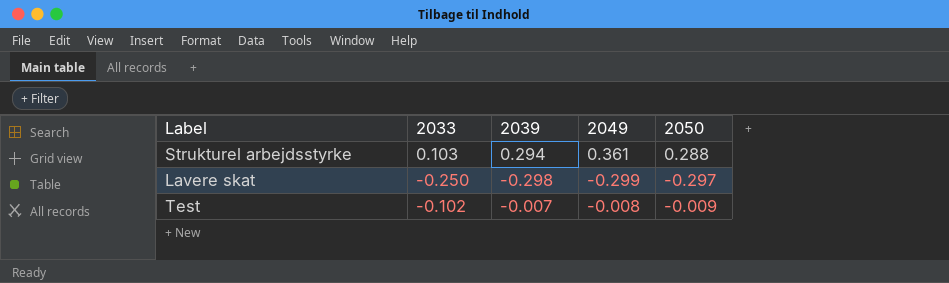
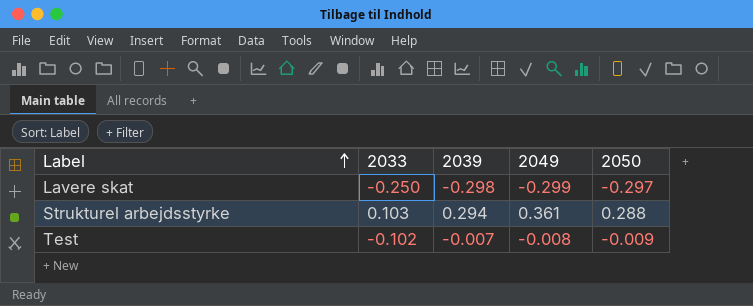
row order: none -> Label ascending

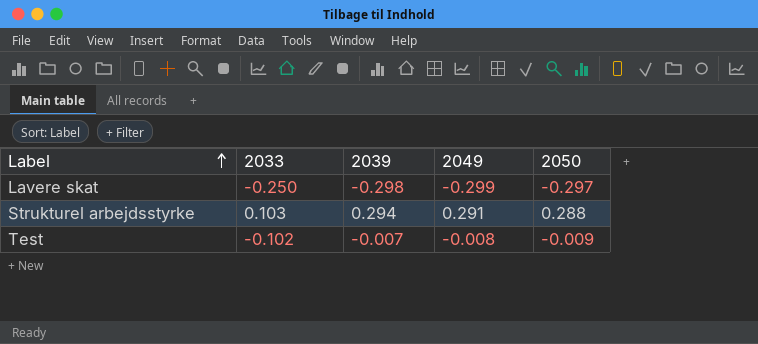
Strukturel arbejdsstyrke | 2049: 0.361 -> 0.291

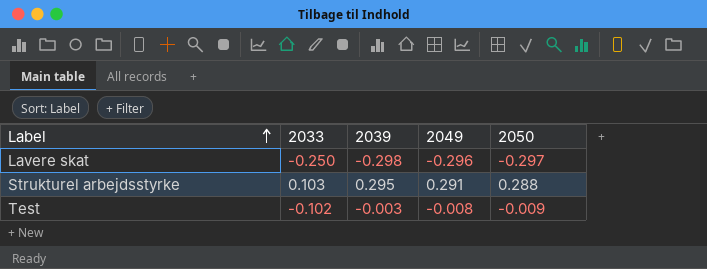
Lavere skat | 2049: -0.299 -> -0.296
Strukturel arbejdsstyrke | 2039: 0.294 -> 0.295
Test | 2039: -0.007 -> -0.003

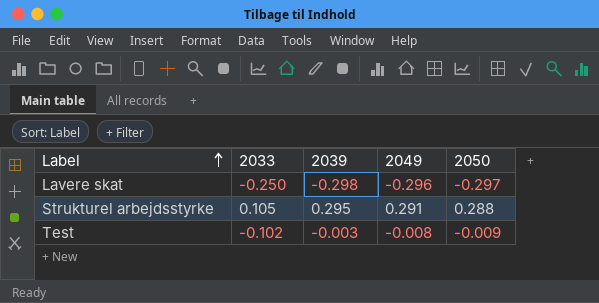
Strukturel arbejdsstyrke | 2033: 0.103 -> 0.105

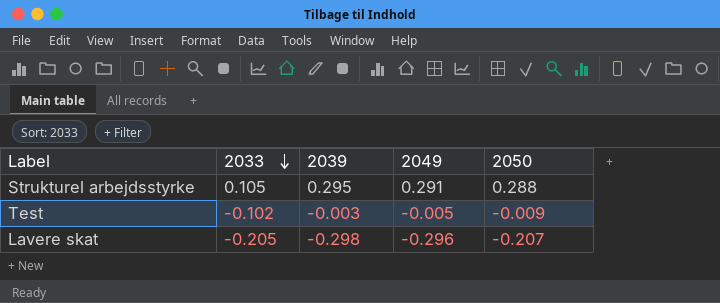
row order: Label ascending -> 2033 descending
Test | 2049: -0.008 -> -0.005
Lavere skat | 2033: -0.250 -> -0.205
Lavere skat | 2050: -0.297 -> -0.207

